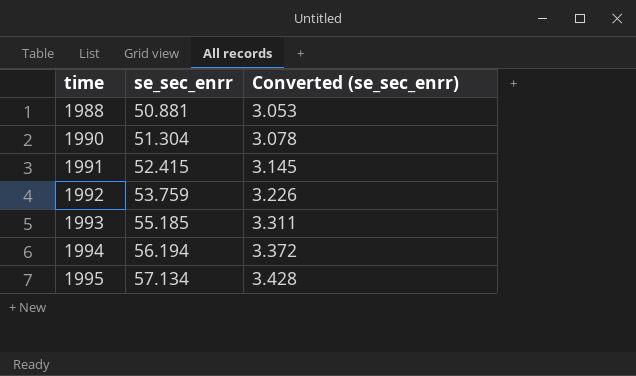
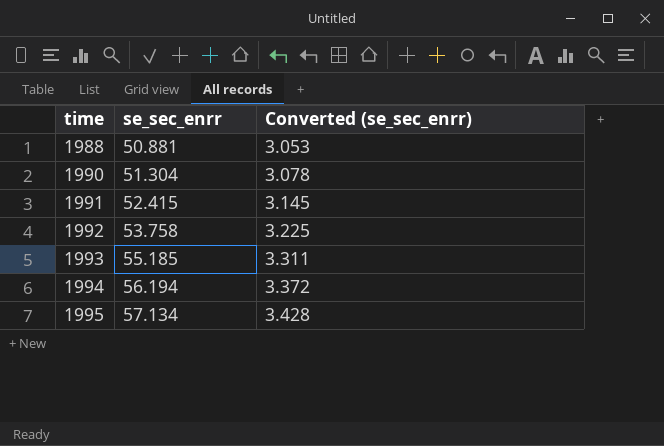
1992 | se_sec_enrr: 53.759 -> 53.758
1992 | Converted (se_sec_enrr): 3.226 -> 3.225

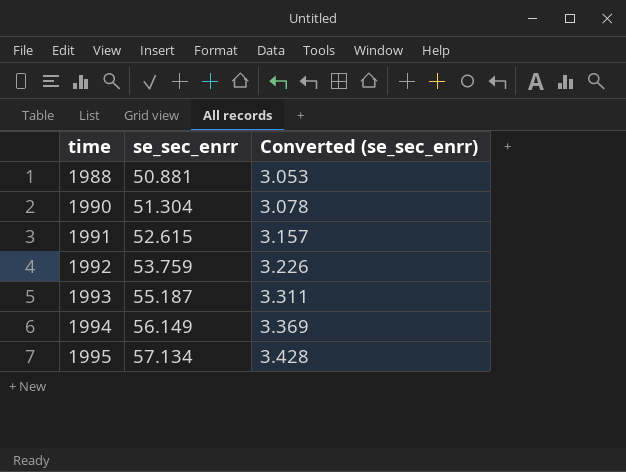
1991 | se_sec_enrr: 52.415 -> 52.615
1991 | Converted (se_sec_enrr): 3.145 -> 3.157
1992 | se_sec_enrr: 53.758 -> 53.759
1992 | Converted (se_sec_enrr): 3.225 -> 3.226
1993 | se_sec_enrr: 55.185 -> 55.187
1994 | se_sec_enrr: 56.194 -> 56.149
1994 | Converted (se_sec_enrr): 3.372 -> 3.369

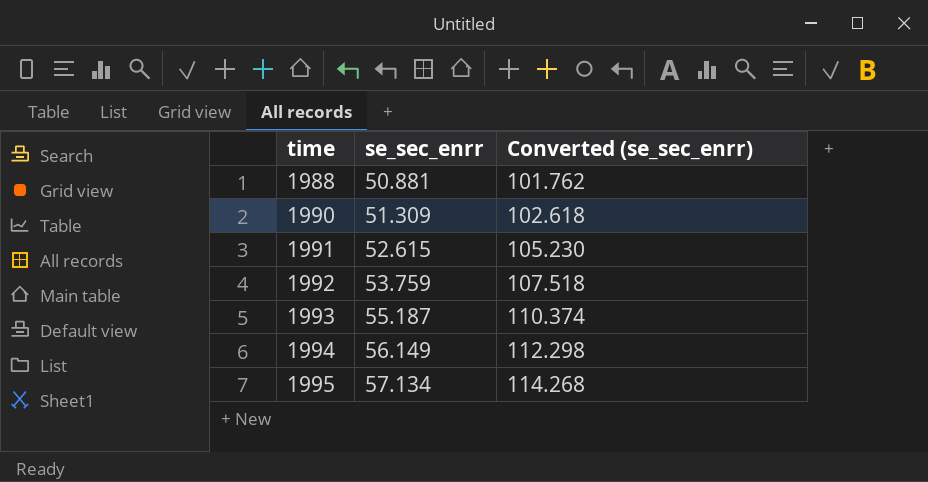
column Converted (se_sec_enrr) | formula: [se_sec_enrr] * 0.06 -> [se_sec_enrr] * 2
1990 | se_sec_enrr: 51.304 -> 51.309

